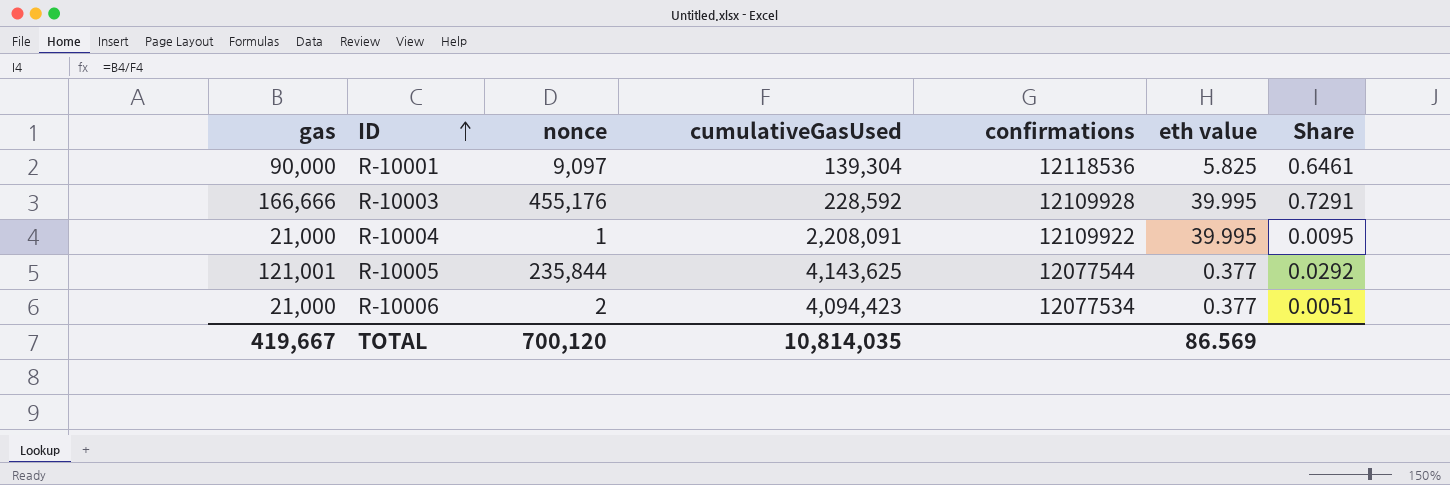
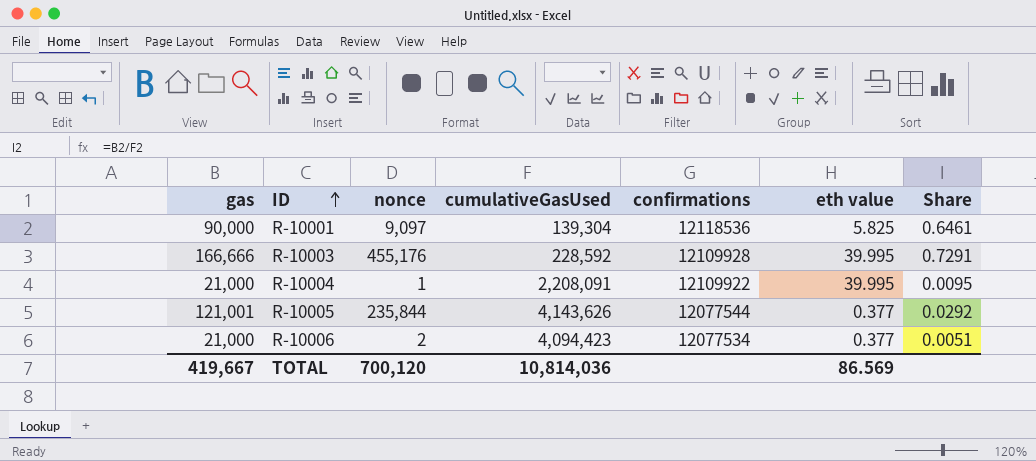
R-10005 | cumulativeGasUsed: 4,143,625 -> 4,143,626
TOTAL | cumulativeGasUsed: 10,814,035 -> 10,814,036

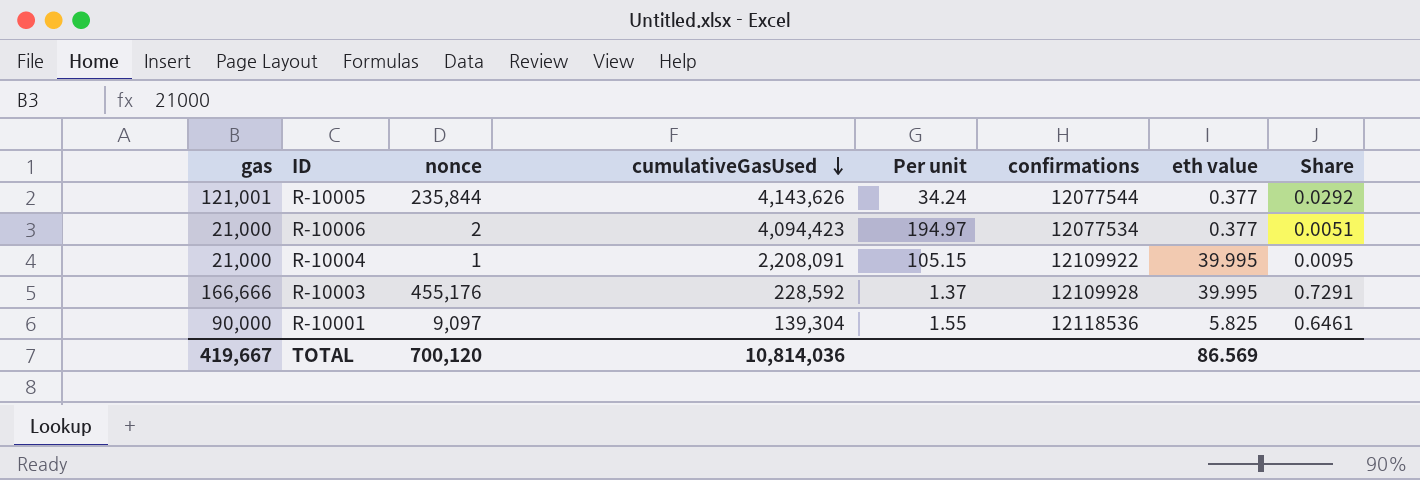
row order: ID ascending -> cumulativeGasUsed descending
column Per unit | formula: none -> [cumulativeGasUsed] / [gas]

